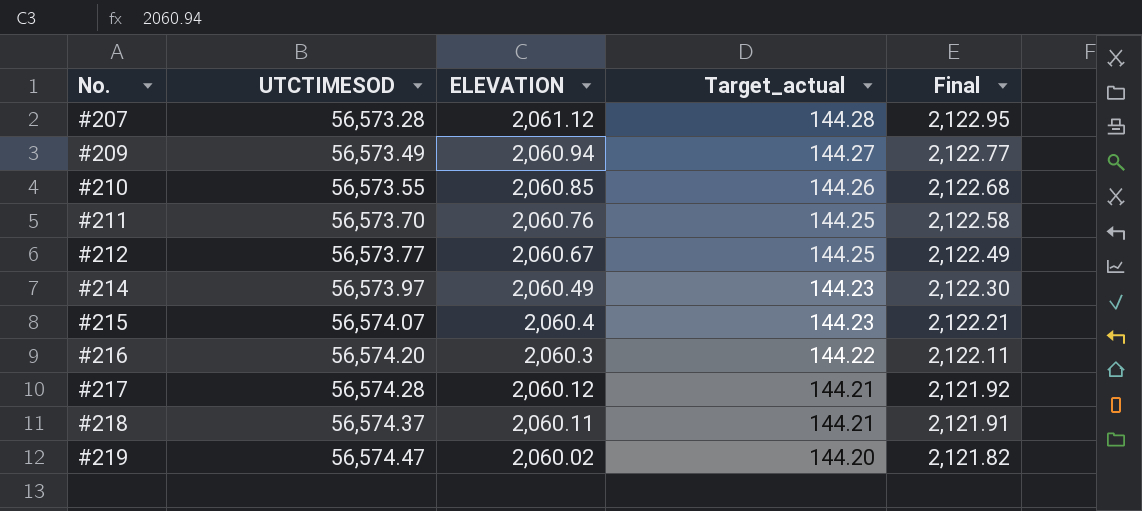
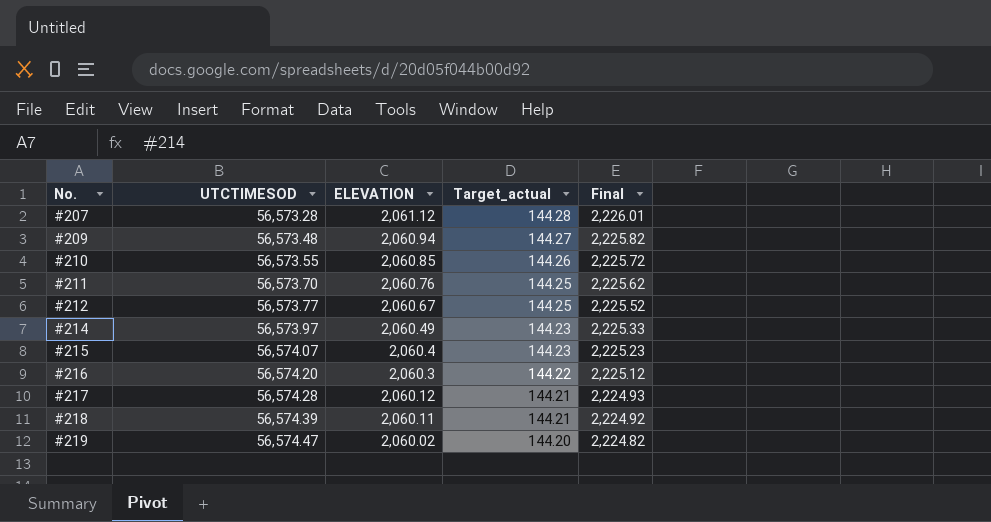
column Final | formula: [ELEVATION] * 1.03 -> [ELEVATION] * 1.08
#209 | UTCTIMESOD: 56,573.49 -> 56,573.48
#218 | UTCTIMESOD: 56,574.37 -> 56,574.39

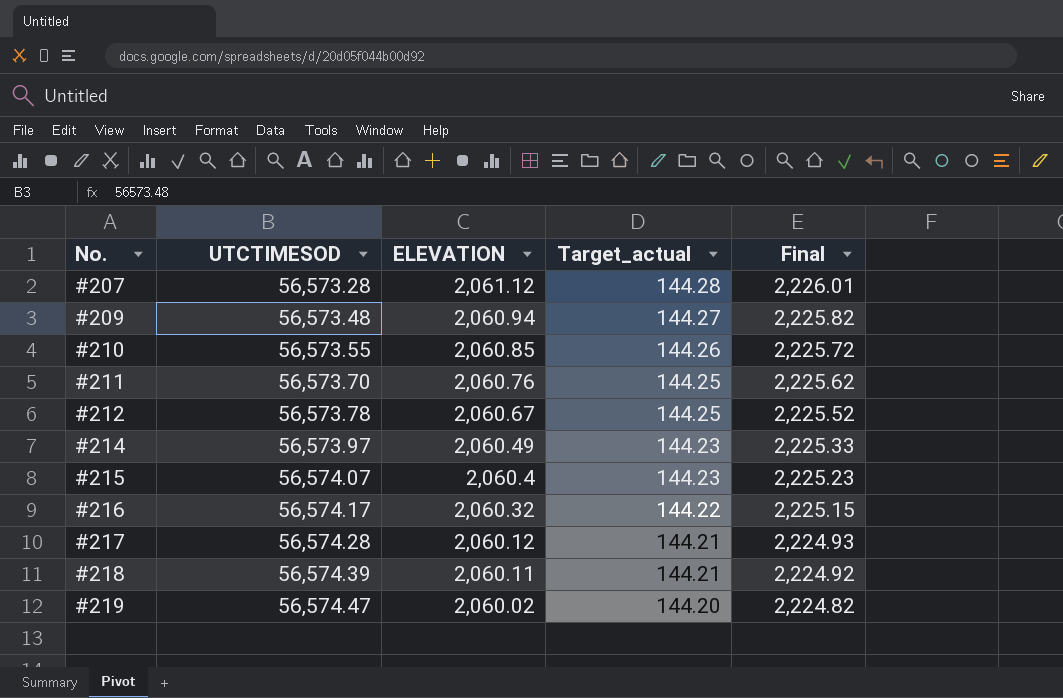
#212 | UTCTIMESOD: 56,573.77 -> 56,573.78
#216 | UTCTIMESOD: 56,574.20 -> 56,574.17
#216 | ELEVATION: 2,060.3 -> 2,060.32
#216 | Final: 2,225.12 -> 2,225.15

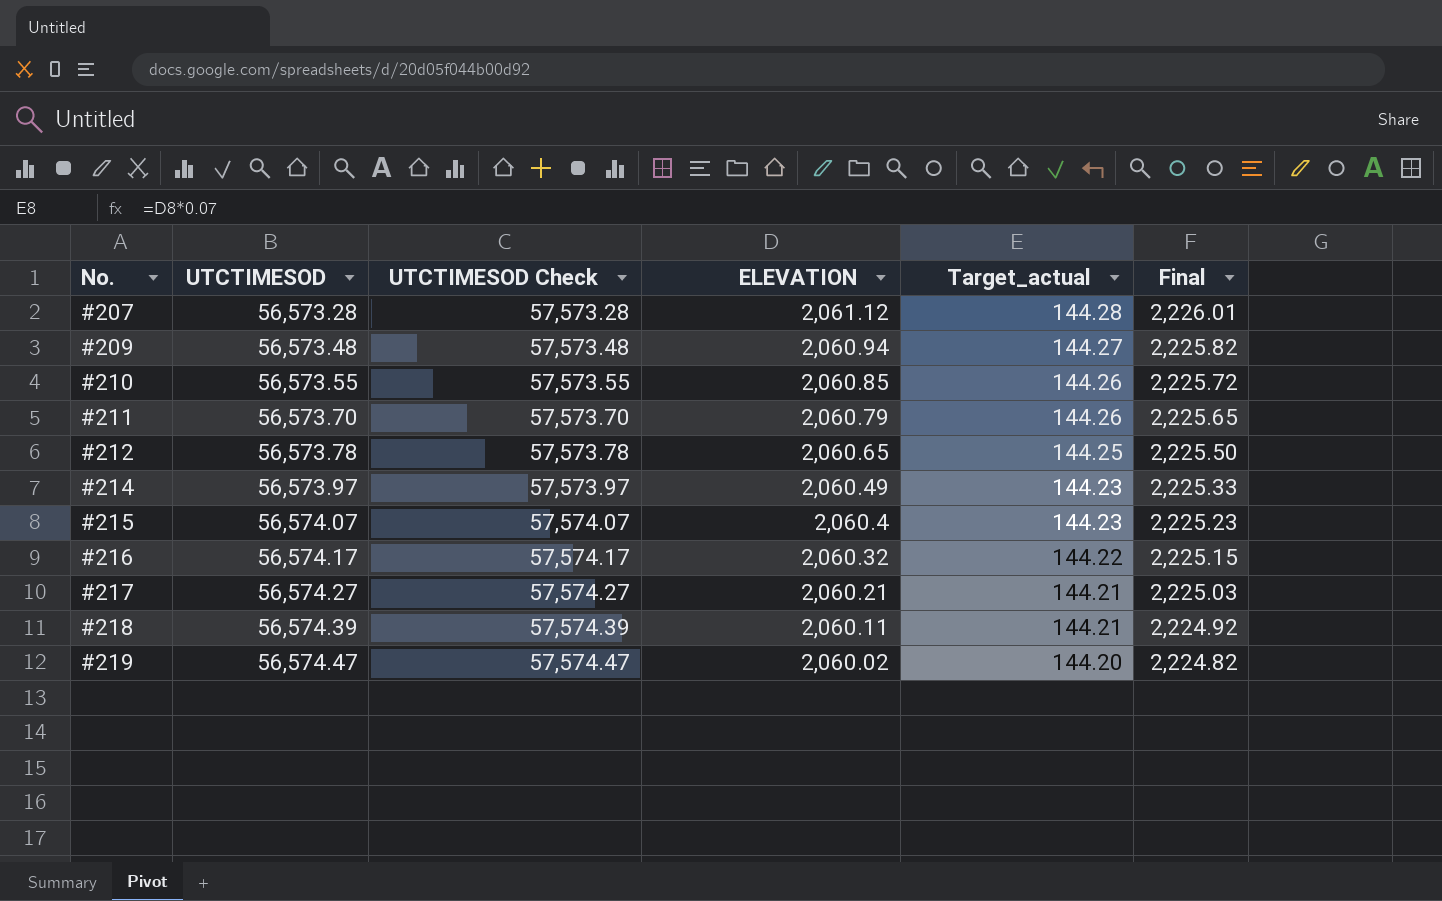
column UTCTIMESOD Check | formula: none -> [UTCTIMESOD] + 1000
#211 | ELEVATION: 2,060.76 -> 2,060.79
#211 | Target_actual: 144.25 -> 144.26
#211 | Final: 2,225.62 -> 2,225.65
#212 | ELEVATION: 2,060.67 -> 2,060.65
#212 | Final: 2,225.52 -> 2,225.50
#217 | UTCTIMESOD: 56,574.28 -> 56,574.27
#217 | ELEVATION: 2,060.12 -> 2,060.21
#217 | Final: 2,224.93 -> 2,225.03

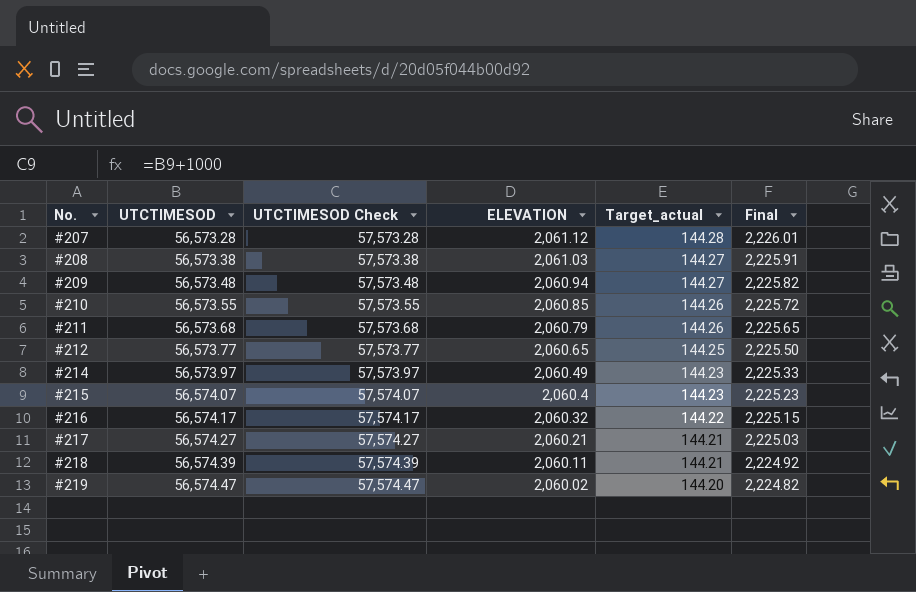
row #208: none -> 56,573.38 | 57,573.38 | 2,061.03 | 144.27 | 2,225.91
#211 | UTCTIMESOD: 56,573.70 -> 56,573.68
#211 | UTCTIMESOD Check: 57,573.70 -> 57,573.68
#212 | UTCTIMESOD: 56,573.78 -> 56,573.77
#212 | UTCTIMESOD Check: 57,573.78 -> 57,573.77

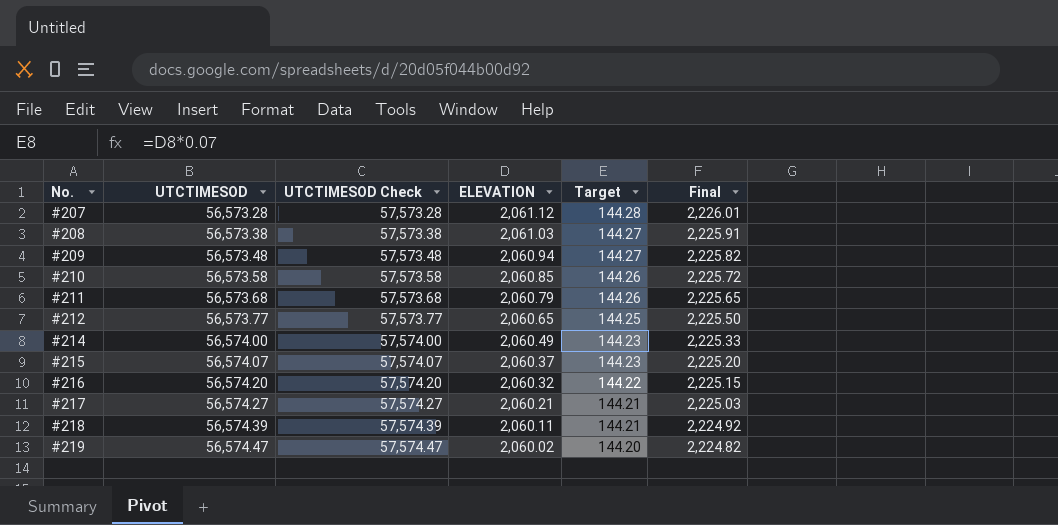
column name: Target_actual -> Target
#210 | UTCTIMESOD: 56,573.55 -> 56,573.58
#210 | UTCTIMESOD Check: 57,573.55 -> 57,573.58
#214 | UTCTIMESOD: 56,573.97 -> 56,574.00
#214 | UTCTIMESOD Check: 57,573.97 -> 57,574.00
#215 | ELEVATION: 2,060.4 -> 2,060.37
#215 | Final: 2,225.23 -> 2,225.20
#216 | UTCTIMESOD: 56,574.17 -> 56,574.20
#216 | UTCTIMESOD Check: 57,574.17 -> 57,574.20

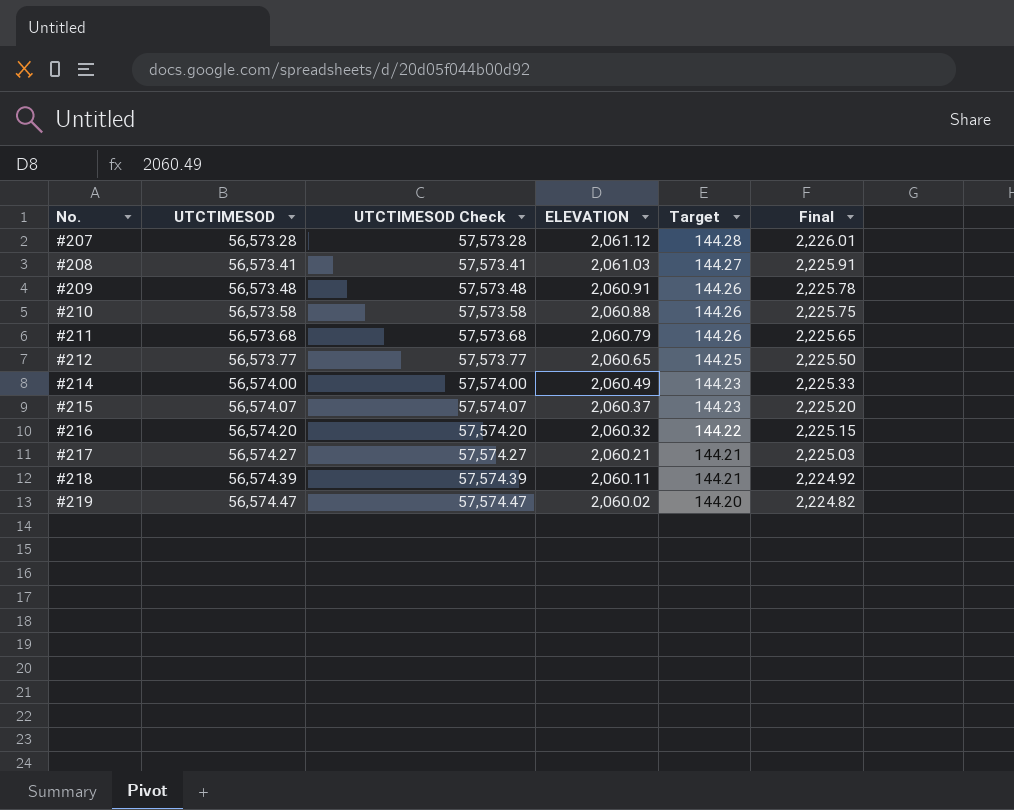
#208 | UTCTIMESOD: 56,573.38 -> 56,573.41
#208 | UTCTIMESOD Check: 57,573.38 -> 57,573.41
#209 | ELEVATION: 2,060.94 -> 2,060.91
#209 | Target: 144.27 -> 144.26
#209 | Final: 2,225.82 -> 2,225.78
#210 | ELEVATION: 2,060.85 -> 2,060.88
#210 | Final: 2,225.72 -> 2,225.75

